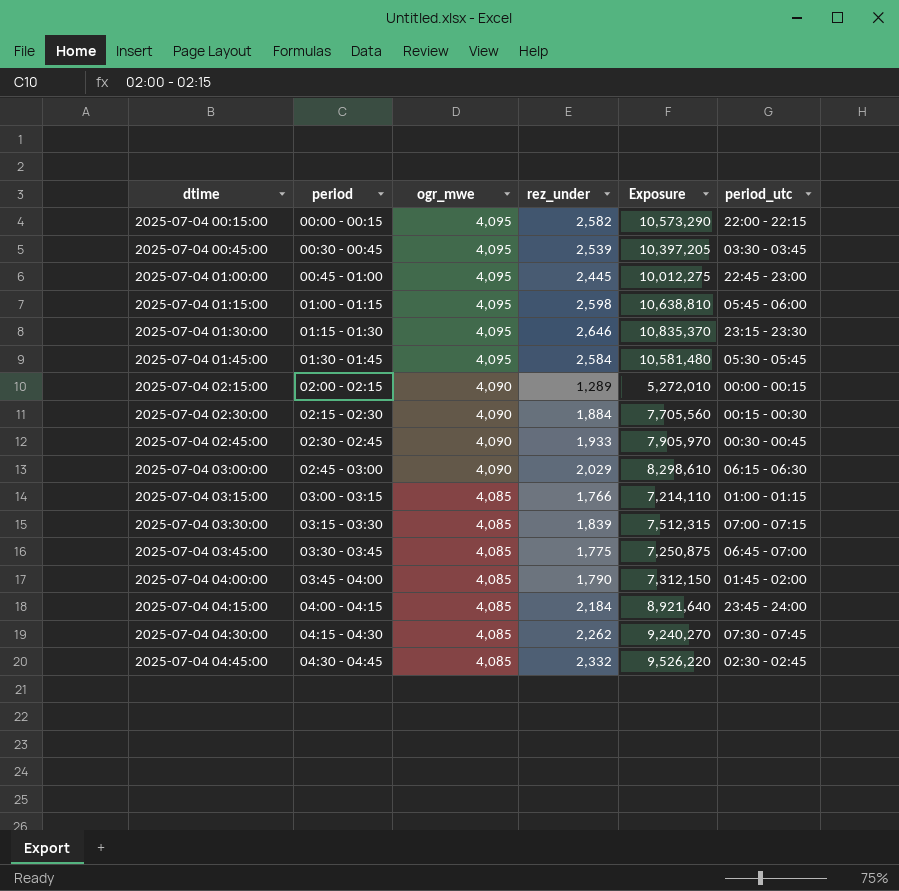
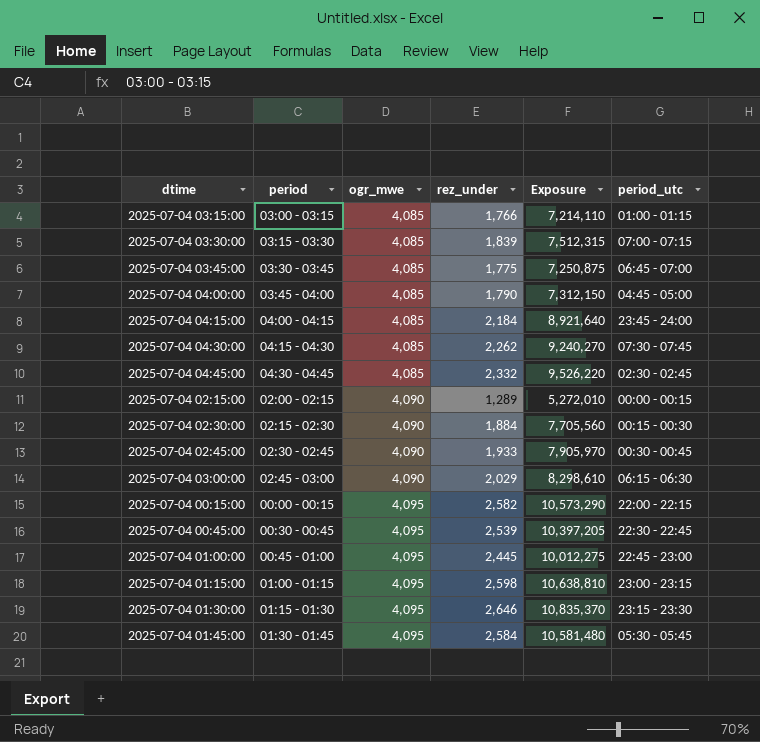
row order: dtime ascending -> ogr_mwe ascending
2025-07-04 04:00:00 | period_utc: 01:45 - 02:00 -> 04:45 - 05:00
2025-07-04 00:45:00 | period_utc: 03:30 - 03:45 -> 22:30 - 22:45
2025-07-04 01:15:00 | period_utc: 05:45 - 06:00 -> 23:00 - 23:15

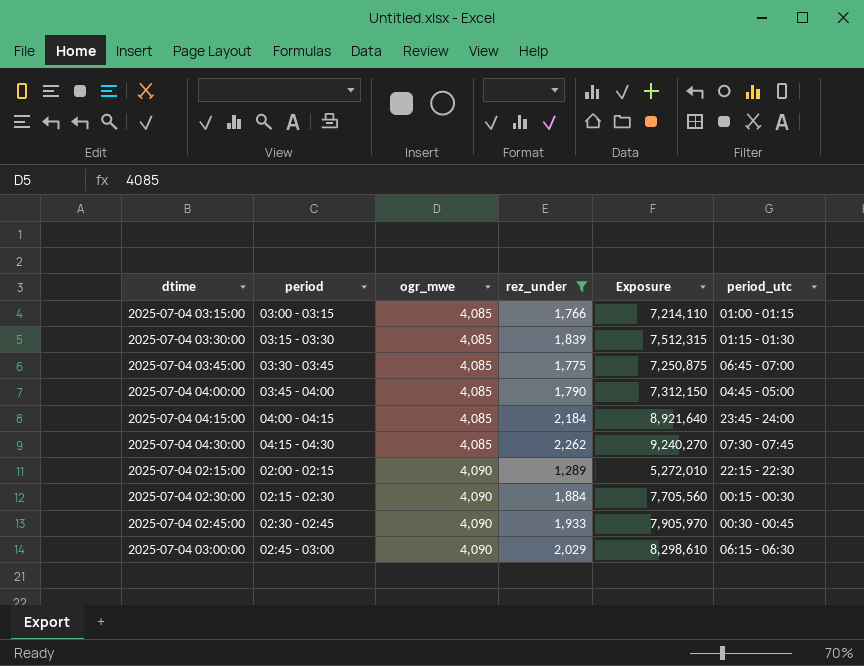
filter: none -> rez_under <= 2,262
2025-07-04 03:30:00 | period_utc: 07:00 - 07:15 -> 01:15 - 01:30
2025-07-04 02:15:00 | period_utc: 00:00 - 00:15 -> 22:15 - 22:30

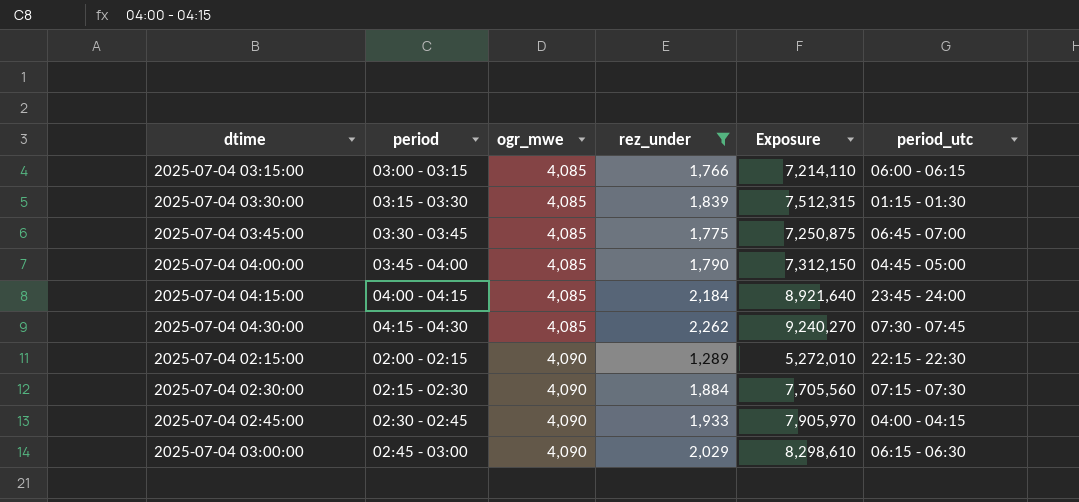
2025-07-04 03:15:00 | period_utc: 01:00 - 01:15 -> 06:00 - 06:15
2025-07-04 02:30:00 | period_utc: 00:15 - 00:30 -> 07:15 - 07:30
2025-07-04 02:45:00 | period_utc: 00:30 - 00:45 -> 04:00 - 04:15

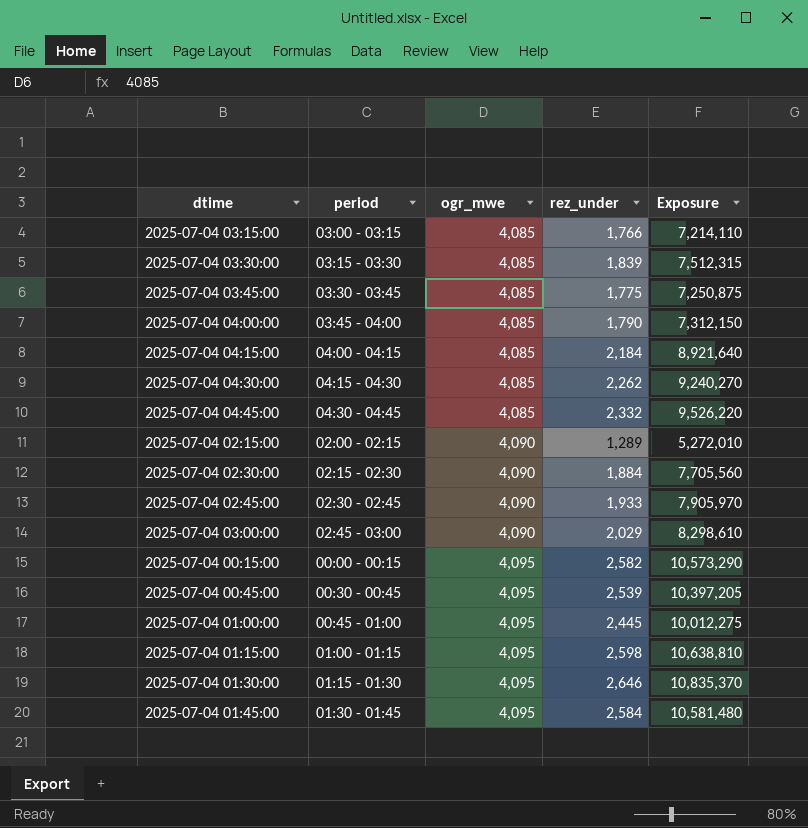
filter: rez_under <= 2,262 -> none
column period_utc | position: 6 -> none

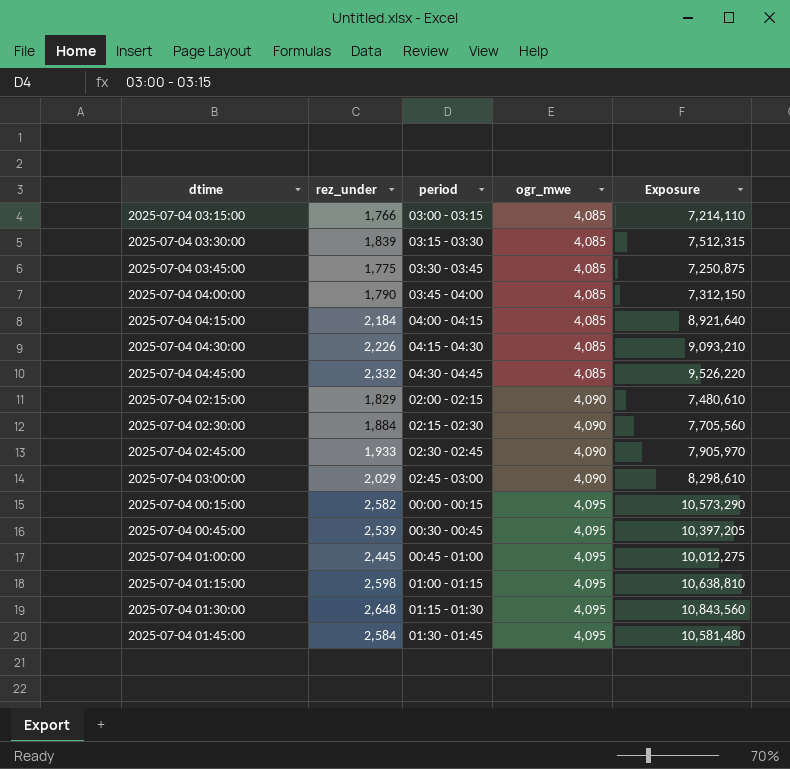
column rez_under | position: 4 -> 2
2025-07-04 04:30:00 | rez_under: 2,262 -> 2,226
2025-07-04 04:30:00 | Exposure: 9,240,270 -> 9,093,210
2025-07-04 02:15:00 | rez_under: 1,289 -> 1,829
2025-07-04 02:15:00 | Exposure: 5,272,010 -> 7,480,610
2025-07-04 01:30:00 | rez_under: 2,646 -> 2,648
2025-07-04 01:30:00 | Exposure: 10,835,370 -> 10,843,560

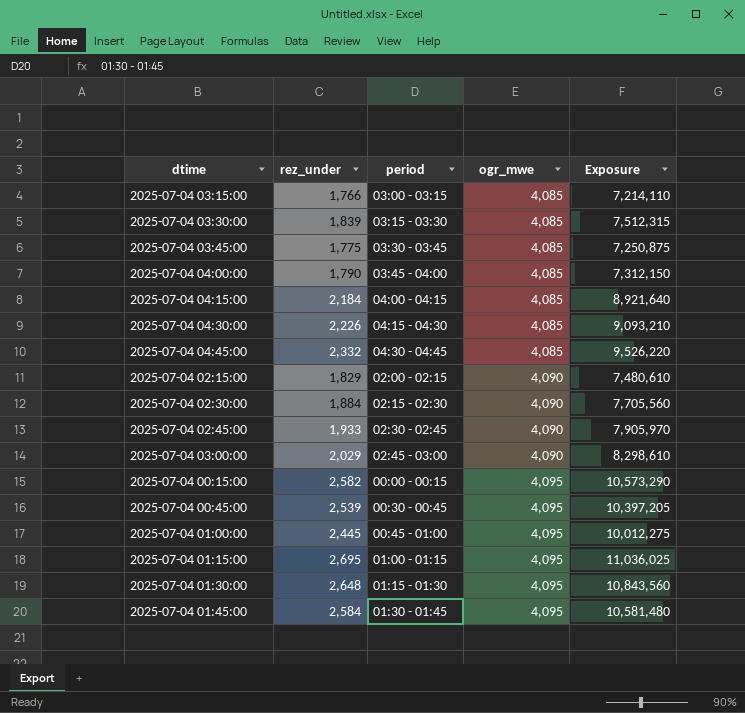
2025-07-04 01:15:00 | rez_under: 2,598 -> 2,695
2025-07-04 01:15:00 | Exposure: 10,638,810 -> 11,036,025

